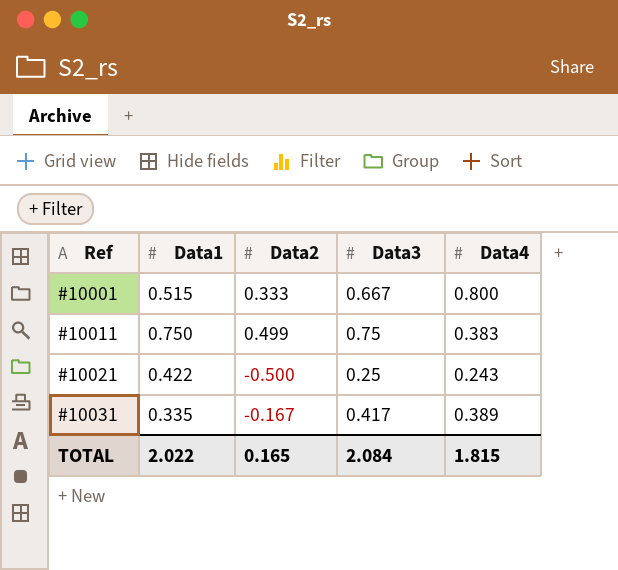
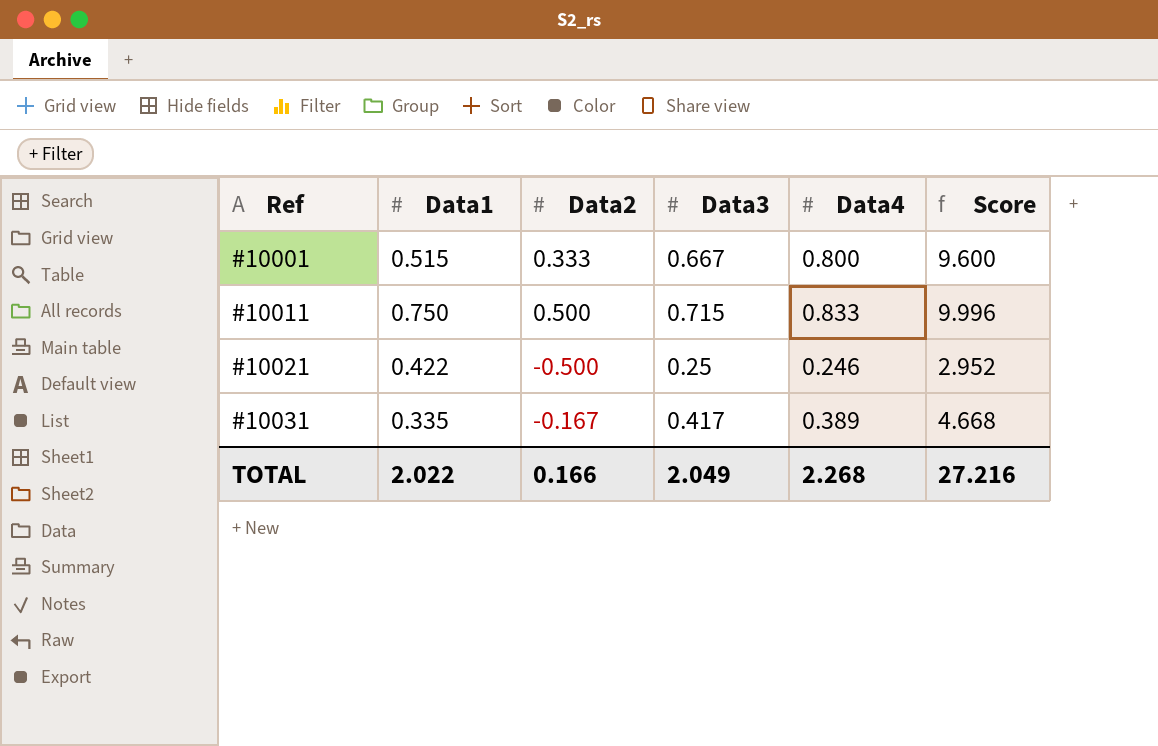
column Score | formula: none -> [Data4] * 12
#10011 | Data2: 0.499 -> 0.500
#10011 | Data3: 0.75 -> 0.715
#10011 | Data4: 0.383 -> 0.833
#10021 | Data4: 0.243 -> 0.246
TOTAL | Data2: 0.165 -> 0.166
TOTAL | Data3: 2.084 -> 2.049
TOTAL | Data4: 1.815 -> 2.268

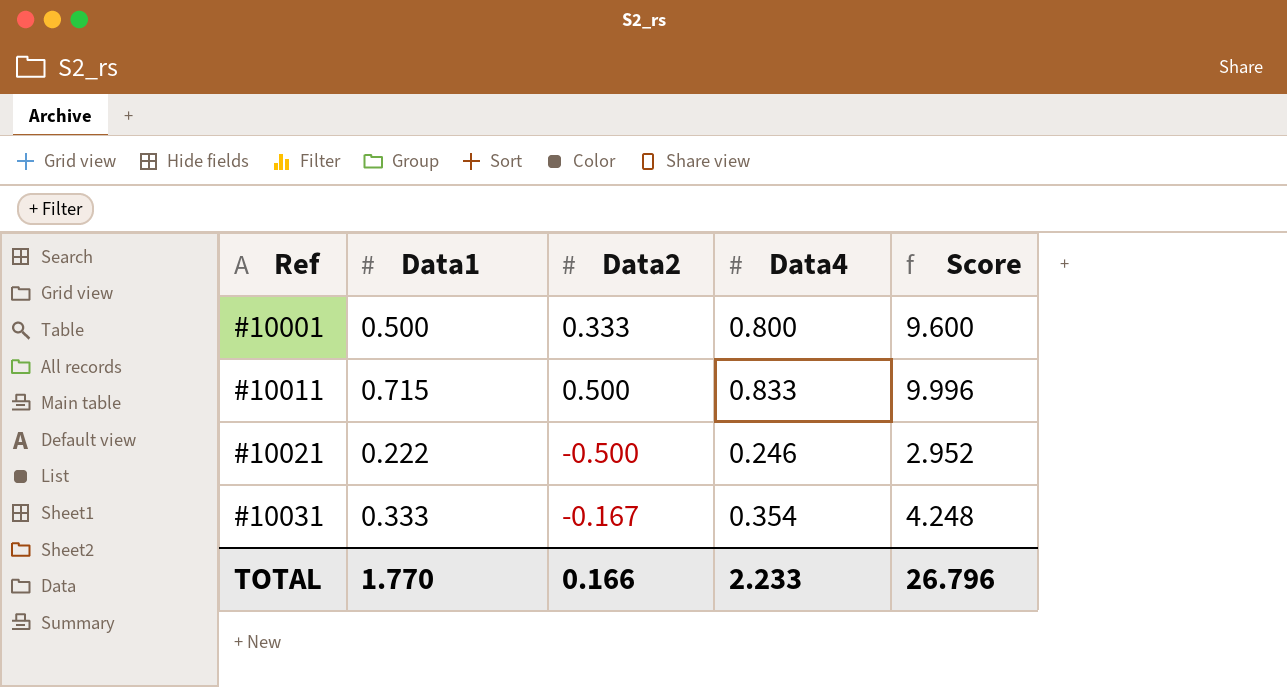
column Data3 | position: 4 -> none
#10001 | Data1: 0.515 -> 0.500
#10011 | Data1: 0.750 -> 0.715
#10021 | Data1: 0.422 -> 0.222
#10031 | Data1: 0.335 -> 0.333
#10031 | Data4: 0.389 -> 0.354
#10031 | Score: 4.668 -> 4.248
TOTAL | Data1: 2.022 -> 1.770
TOTAL | Data4: 2.268 -> 2.233
TOTAL | Score: 27.216 -> 26.796

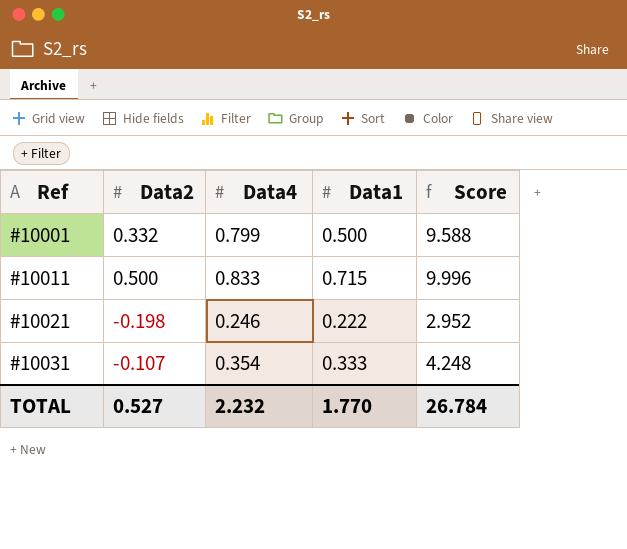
column Data1 | position: 2 -> 4
#10001 | Data2: 0.333 -> 0.332
#10001 | Data4: 0.800 -> 0.799
#10001 | Score: 9.600 -> 9.588
#10021 | Data2: -0.500 -> -0.198
#10031 | Data2: -0.167 -> -0.107
TOTAL | Data2: 0.166 -> 0.527
TOTAL | Data4: 2.233 -> 2.232
TOTAL | Score: 26.796 -> 26.784

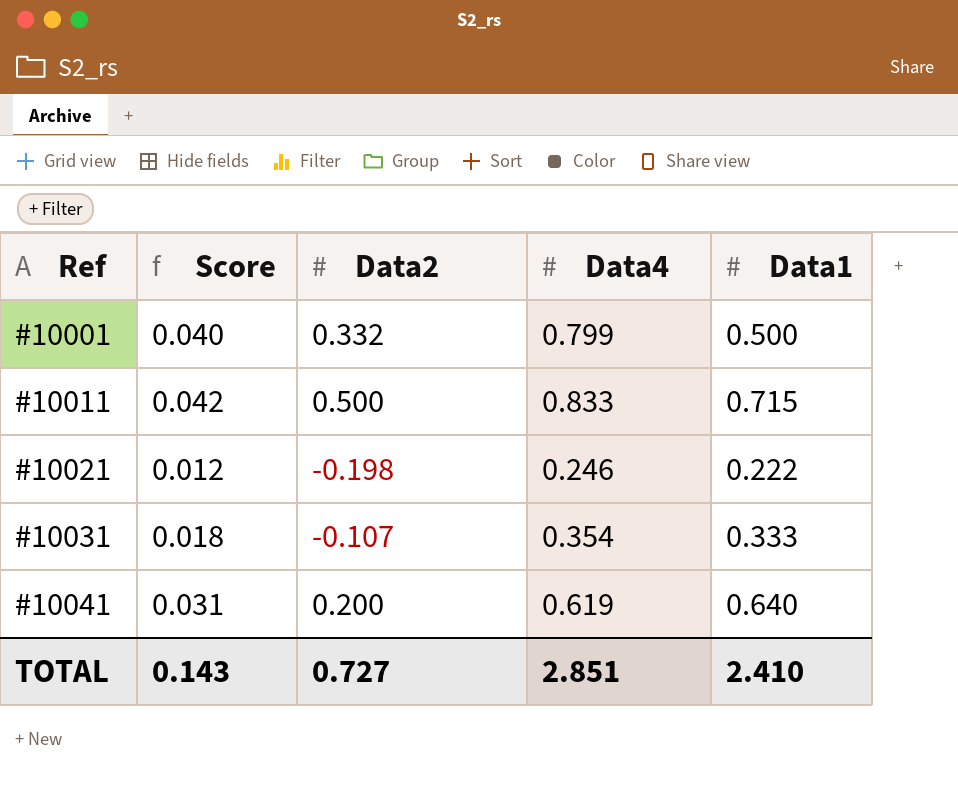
column Score | formula: [Data4] * 12 -> [Data4] * 0.05
column Score | position: 5 -> 2
row #10041: none -> 0.031 | 0.200 | 0.619 | 0.640
TOTAL | Score: 26.784 -> 0.143
TOTAL | Data2: 0.527 -> 0.727
TOTAL | Data4: 2.232 -> 2.851
TOTAL | Data1: 1.770 -> 2.410

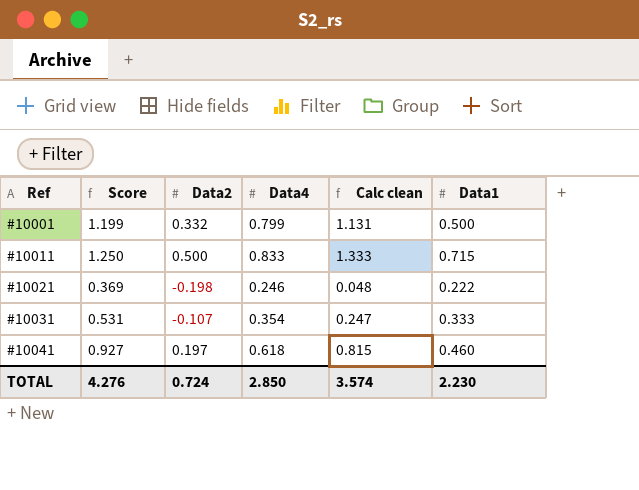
column Score | formula: [Data4] * 0.05 -> [Data4] * 1.5
column Calc clean | formula: none -> [Data2] + [Data4]
#10041 | Data2: 0.200 -> 0.197
#10041 | Data4: 0.619 -> 0.618
#10041 | Data1: 0.640 -> 0.460
TOTAL | Score: 0.143 -> 4.276
TOTAL | Data2: 0.727 -> 0.724
TOTAL | Data4: 2.851 -> 2.850
TOTAL | Data1: 2.410 -> 2.230

